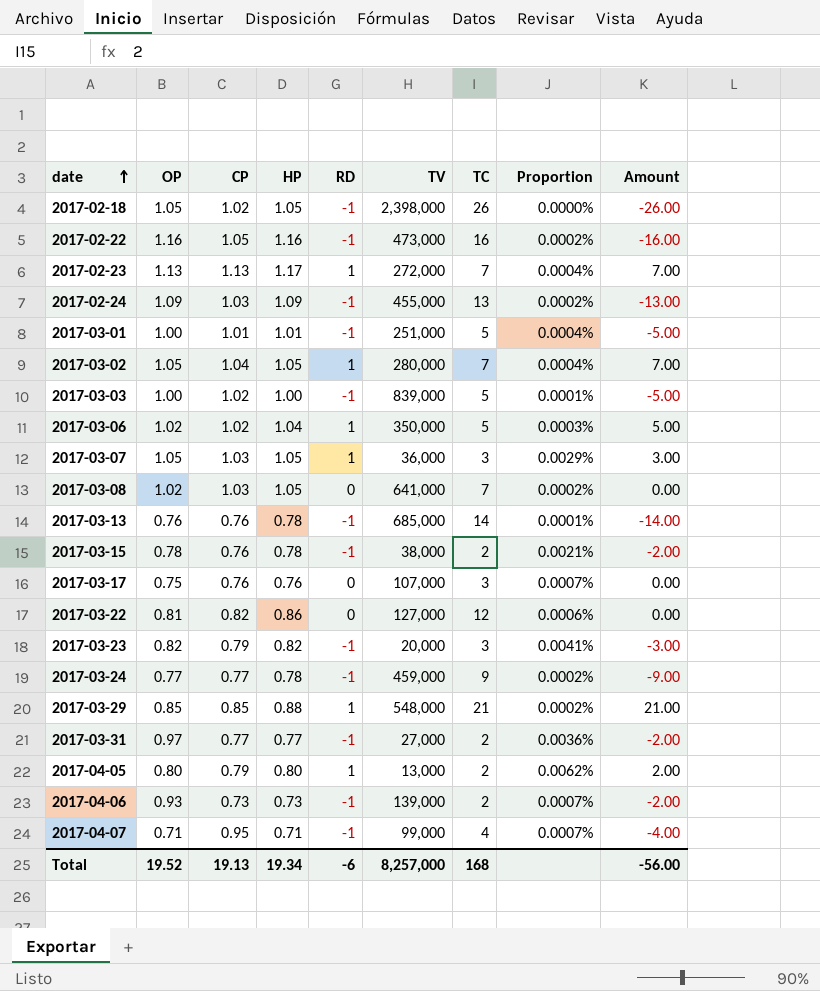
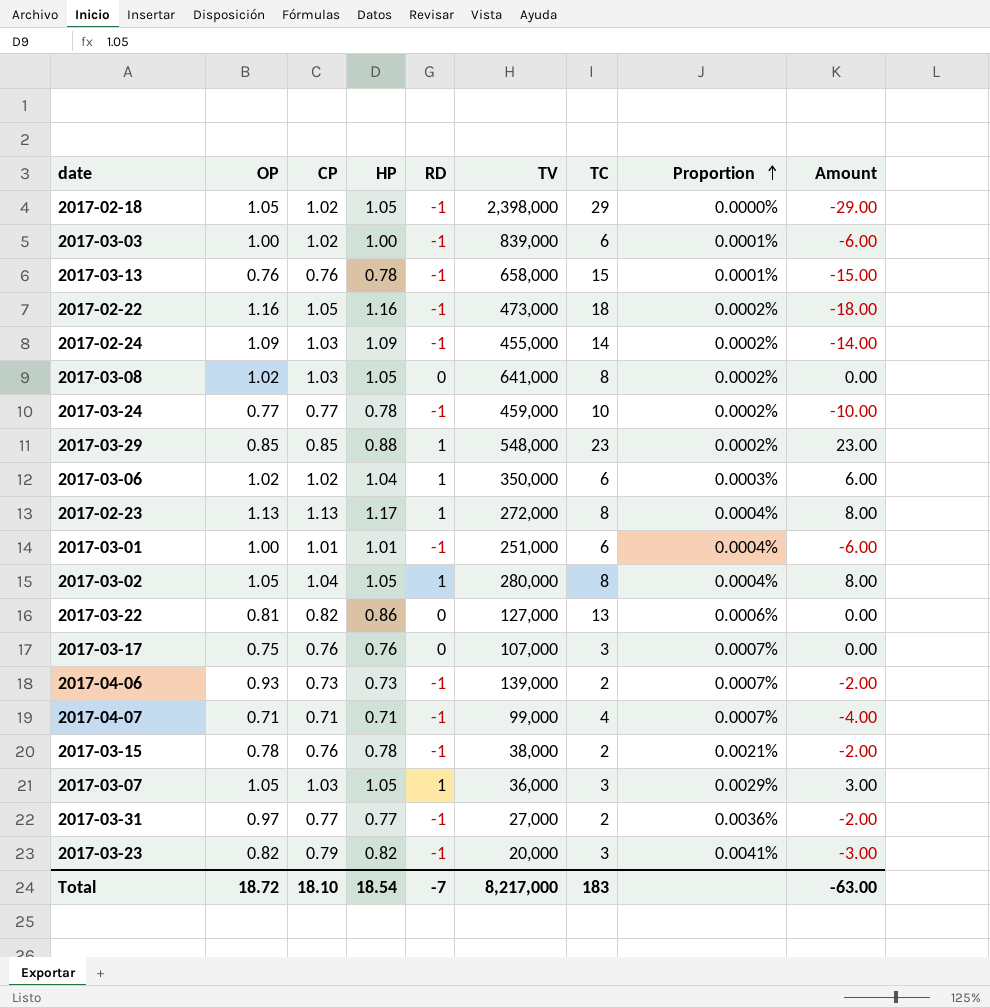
row order: date ascending -> Proportion ascending
row 2017-04-05: 0.80 | 0.79 | 0.80 | 1 | 13,000 | 2 | 0.0062% | 2.00 -> none
2017-02-18 | TC: 26 -> 29
2017-02-18 | Amount: -26.00 -> -29.00
2017-03-03 | TC: 5 -> 6
2017-03-03 | Amount: -5.00 -> -6.00
2017-03-13 | TV: 685,000 -> 658,000
2017-03-13 | TC: 14 -> 15
2017-03-13 | Amount: -14.00 -> -15.00
2017-02-22 | TC: 16 -> 18
2017-02-22 | Amount: -16.00 -> -18.00
2017-02-24 | TC: 13 -> 14
2017-02-24 | Amount: -13.00 -> -14.00
2017-03-08 | TC: 7 -> 8
2017-03-24 | TC: 9 -> 10
2017-03-24 | Amount: -9.00 -> -10.00
2017-03-29 | TC: 21 -> 23
2017-03-29 | Amount: 21.00 -> 23.00
2017-03-06 | TC: 5 -> 6
2017-03-06 | Amount: 5.00 -> 6.00
2017-02-23 | TC: 7 -> 8
2017-02-23 | Amount: 7.00 -> 8.00
2017-03-01 | TC: 5 -> 6
2017-03-01 | Amount: -5.00 -> -6.00
2017-03-02 | TC: 7 -> 8
2017-03-02 | Amount: 7.00 -> 8.00
2017-03-22 | TC: 12 -> 13
2017-04-07 | CP: 0.95 -> 0.71
Total | OP: 19.52 -> 18.72
Total | CP: 19.13 -> 18.10
Total | HP: 19.34 -> 18.54
Total | RD: -6 -> -7
Total | TV: 8,257,000 -> 8,217,000
Total | TC: 168 -> 183
Total | Amount: -56.00 -> -63.00

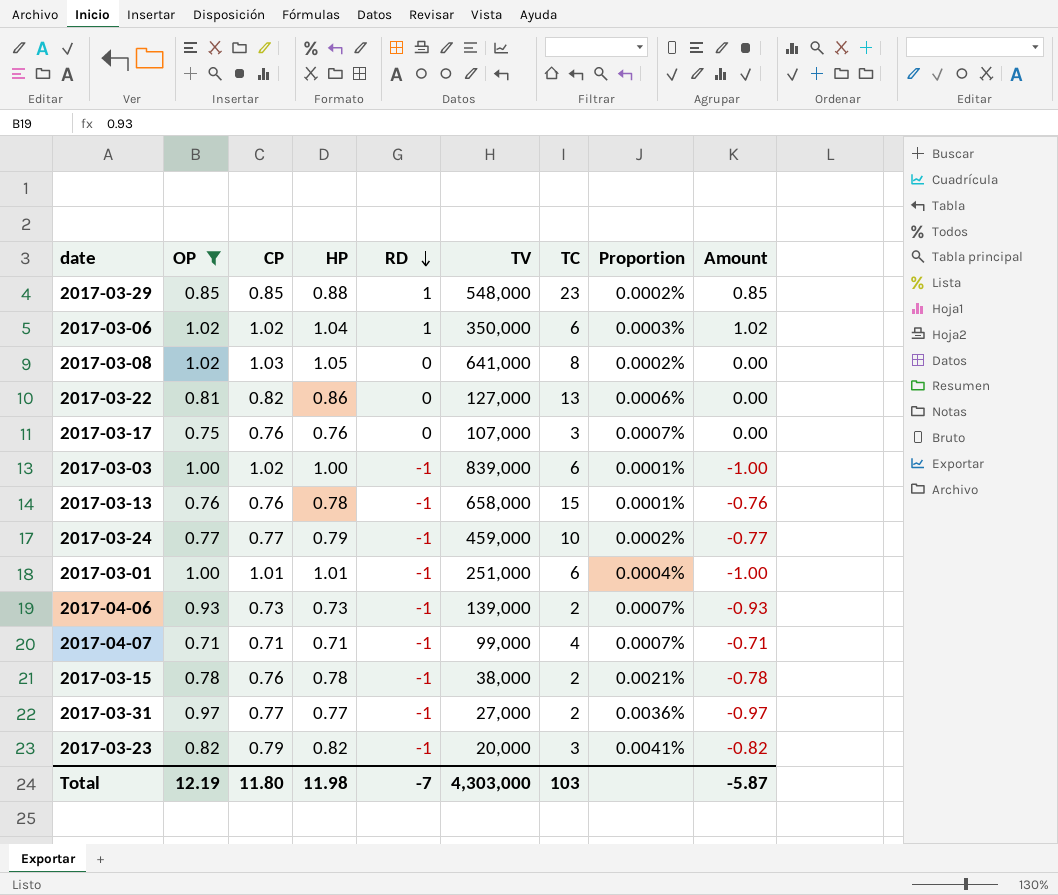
filter: none -> OP <= 1.02
row order: Proportion ascending -> RD descending
column Amount | formula: [RD] * [TC] -> [OP] * [RD]
2017-03-24 | HP: 0.78 -> 0.79
Total | OP: 18.72 -> 12.19
Total | CP: 18.10 -> 11.80
Total | HP: 18.54 -> 11.98
Total | TV: 8,217,000 -> 4,303,000
Total | TC: 183 -> 103
Total | Amount: -63.00 -> -5.87

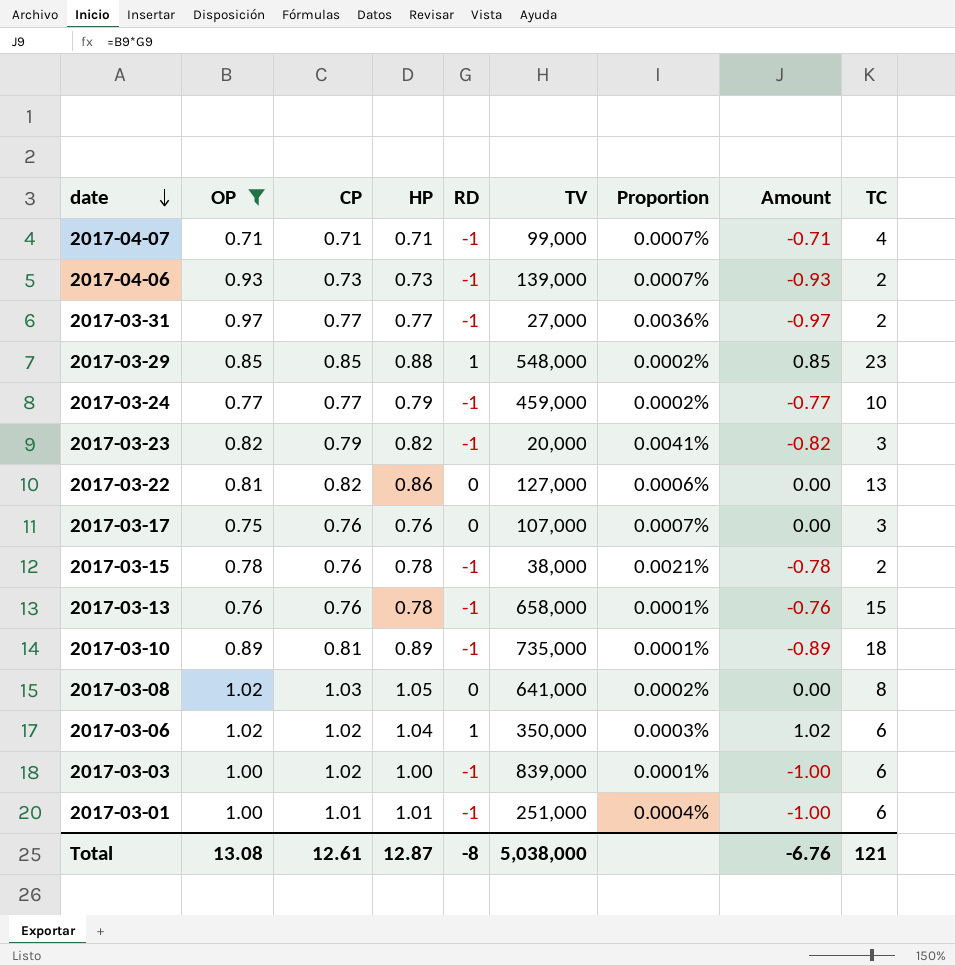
row order: RD descending -> date descending
column TC | position: 7 -> 9
row 2017-03-10: none -> 0.89 | 0.81 | 0.89 | -1 | 735,000 | 0.0001% | -0.89 | 18
Total | OP: 12.19 -> 13.08
Total | CP: 11.80 -> 12.61
Total | HP: 11.98 -> 12.87
Total | RD: -7 -> -8
Total | TV: 4,303,000 -> 5,038,000
Total | Amount: -5.87 -> -6.76
Total | TC: 103 -> 121

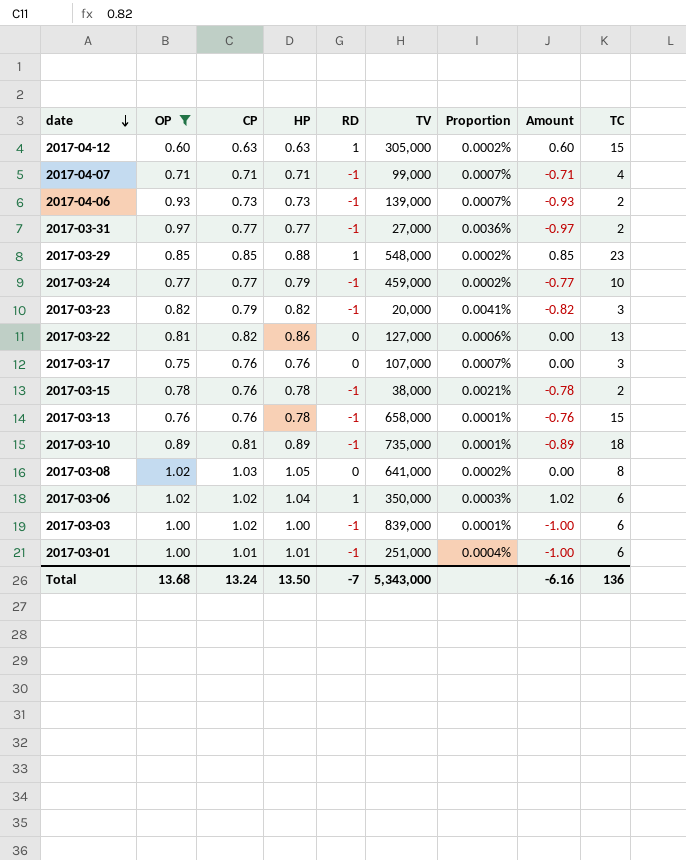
row 2017-04-12: none -> 0.60 | 0.63 | 0.63 | 1 | 305,000 | 0.0002% | 0.60 | 15
Total | OP: 13.08 -> 13.68
Total | CP: 12.61 -> 13.24
Total | HP: 12.87 -> 13.50
Total | RD: -8 -> -7
Total | TV: 5,038,000 -> 5,343,000
Total | Amount: -6.76 -> -6.16
Total | TC: 121 -> 136

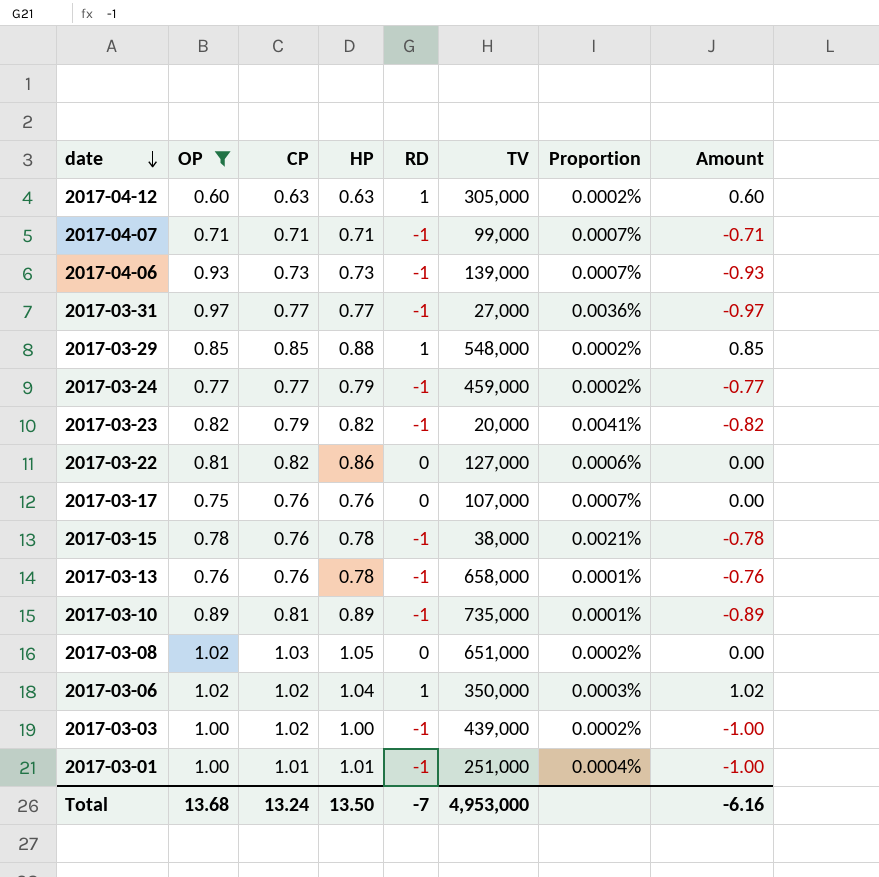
column TC | position: 9 -> none
2017-03-08 | TV: 641,000 -> 651,000
2017-03-03 | TV: 839,000 -> 439,000
2017-03-03 | Proportion: 0.0001% -> 0.0002%
Total | TV: 5,343,000 -> 4,953,000

